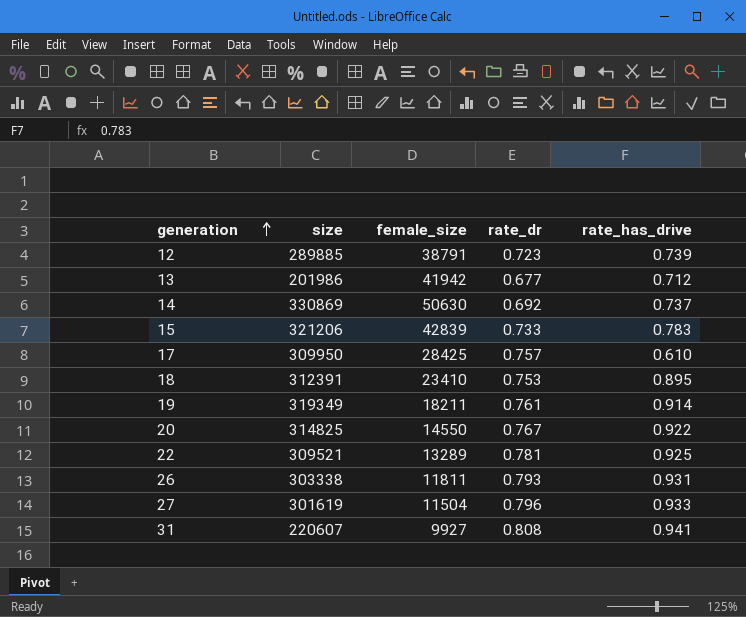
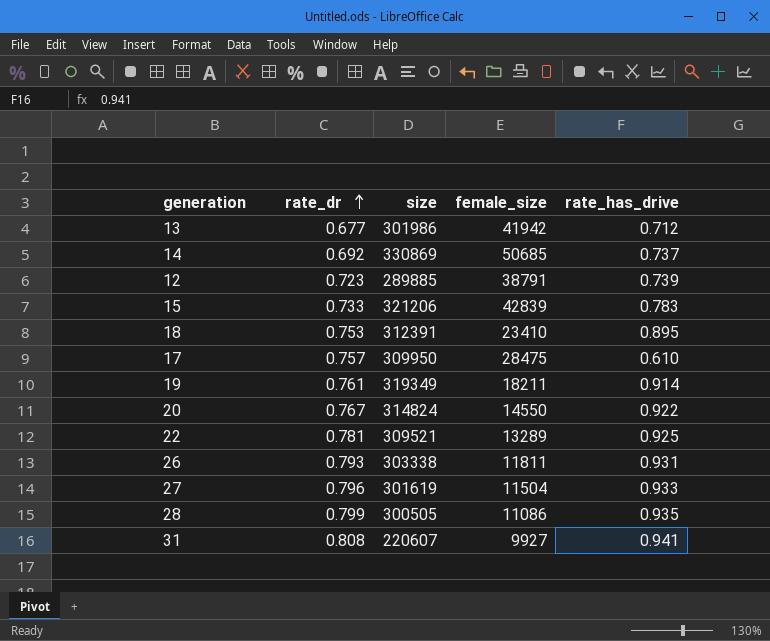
row order: generation ascending -> rate_dr ascending
column rate_dr | position: 4 -> 2
13 | size: 201986 -> 301986
14 | female_size: 50630 -> 50685
17 | female_size: 28425 -> 28475
20 | size: 314825 -> 314824
row 28: none -> 0.799 | 300505 | 11086 | 0.935

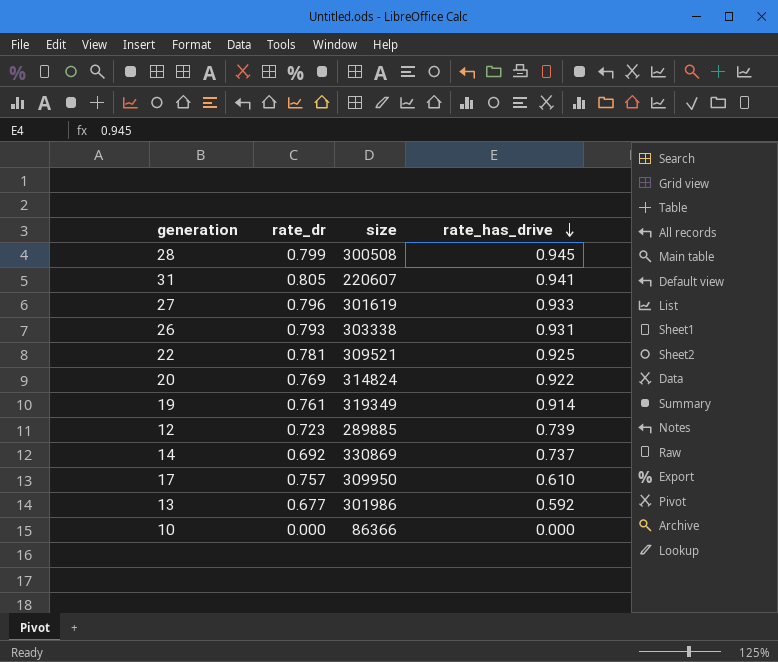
row order: rate_dr ascending -> rate_has_drive descending
column female_size | position: 4 -> none
row 15: 0.733 | 321206 | 42839 | 0.783 -> none
row 18: 0.753 | 312391 | 23410 | 0.895 -> none
28 | size: 300505 -> 300508
28 | rate_has_drive: 0.935 -> 0.945
31 | rate_dr: 0.808 -> 0.805
20 | rate_dr: 0.767 -> 0.769
13 | rate_has_drive: 0.712 -> 0.592
row 10: none -> 0.000 | 86366 | 0.000

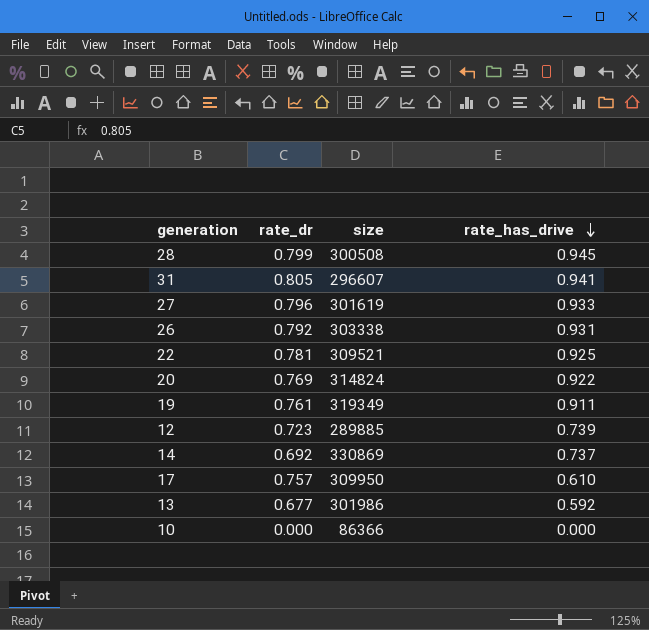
31 | size: 220607 -> 296607
26 | rate_dr: 0.793 -> 0.792
19 | rate_has_drive: 0.914 -> 0.911

